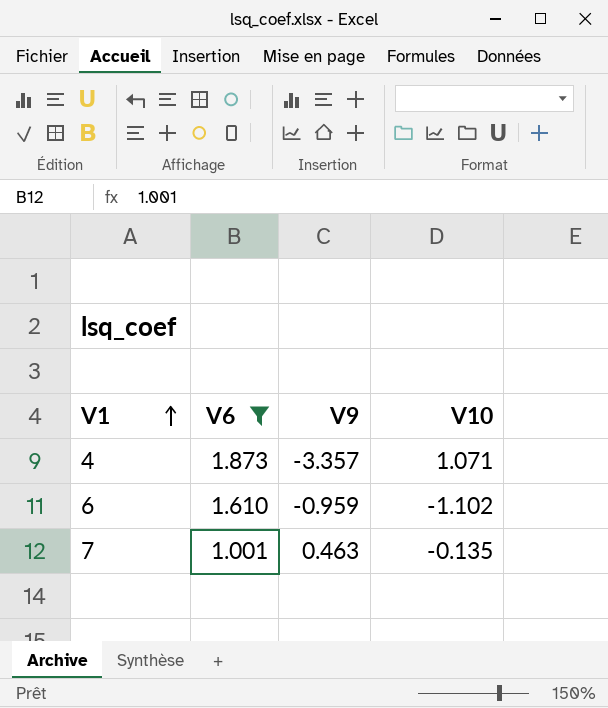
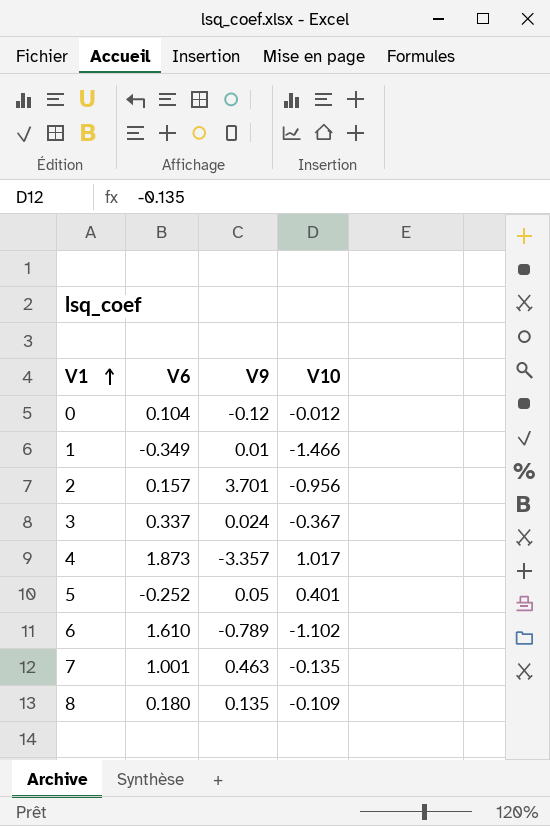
filter: V6 >= 1.001 -> none
4 | V10: 1.071 -> 1.017
6 | V9: -0.959 -> -0.789

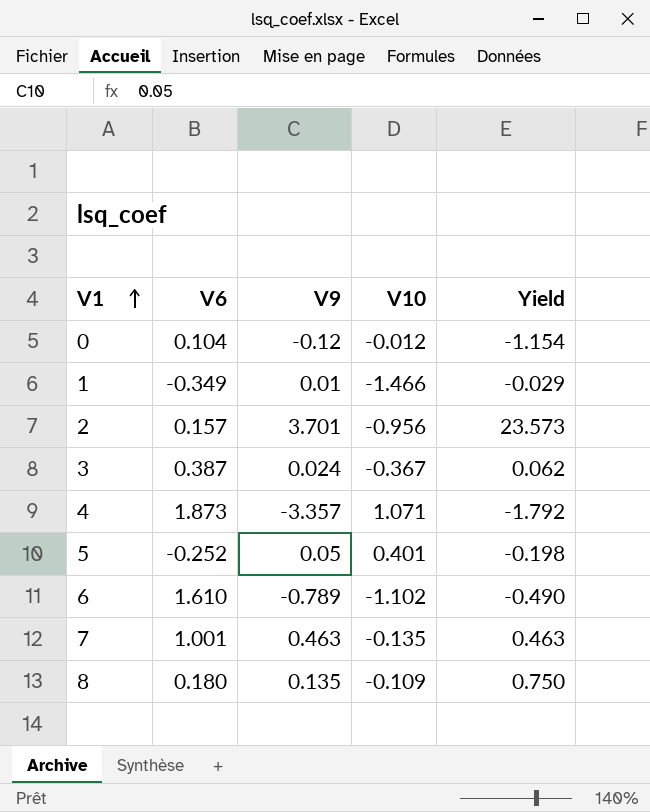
column Yield | formula: none -> [V9] / [V6]
3 | V6: 0.337 -> 0.387
4 | V10: 1.017 -> 1.071

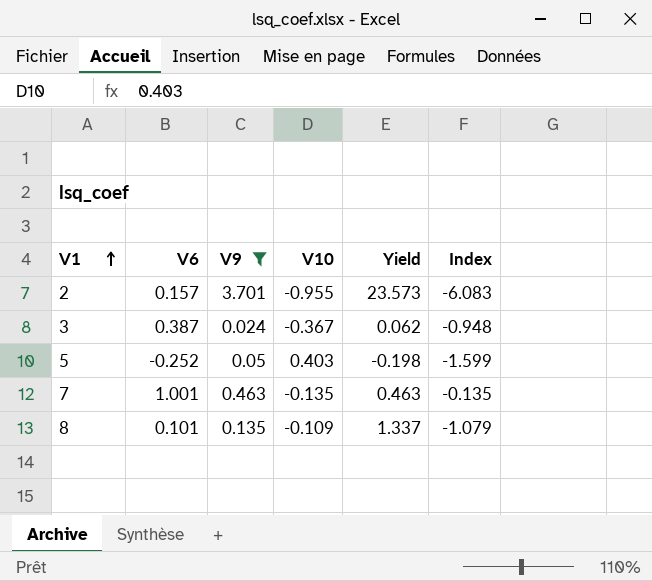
filter: none -> V9 >= 0.024
column Index | formula: none -> [V10] / [V6]
2 | V10: -0.956 -> -0.955
5 | V10: 0.401 -> 0.403
8 | V6: 0.180 -> 0.101
8 | Yield: 0.750 -> 1.337

